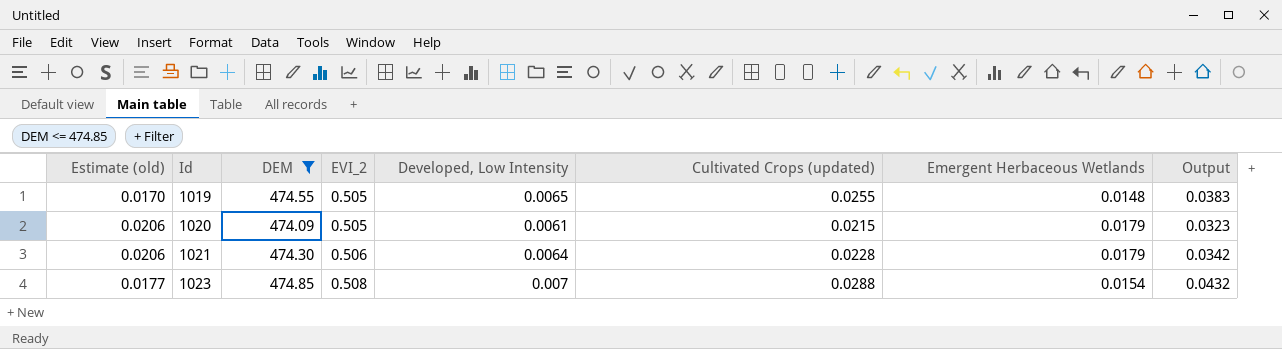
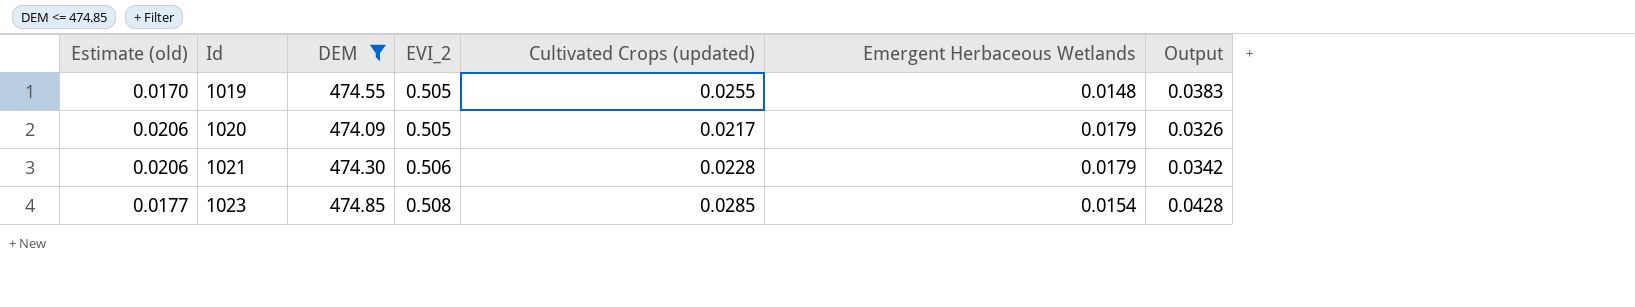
column Developed, Low Intensity | position: 5 -> none
1020 | Cultivated Crops (updated): 0.0215 -> 0.0217
1020 | Output: 0.0323 -> 0.0326
1023 | Cultivated Crops (updated): 0.0288 -> 0.0285
1023 | Output: 0.0432 -> 0.0428

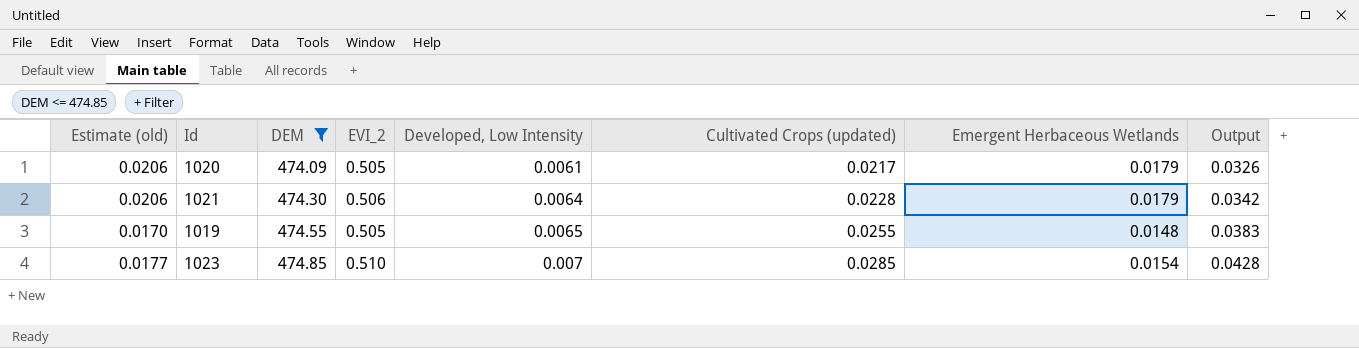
row order: Id ascending -> DEM ascending
column Developed, Low Intensity | position: none -> 5
1023 | EVI_2: 0.508 -> 0.510

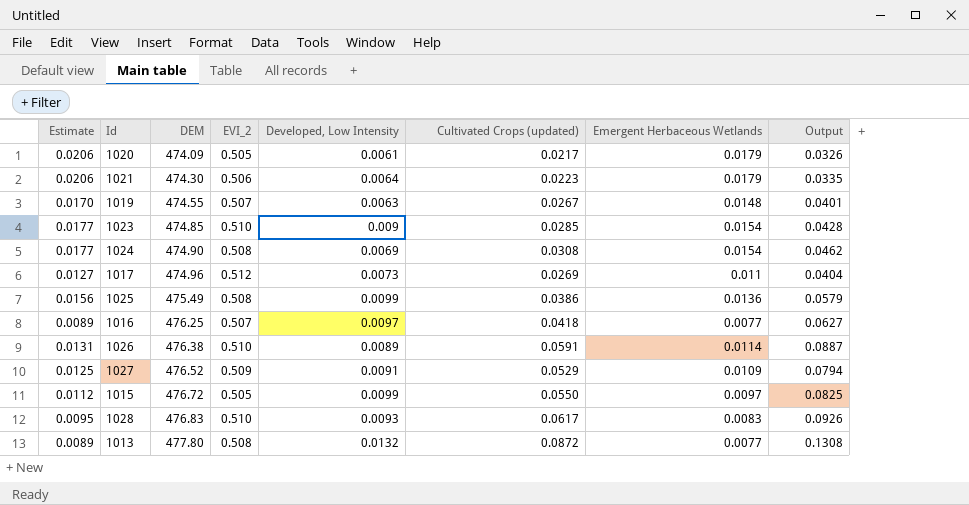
filter: DEM <= 474.85 -> none
column name: Estimate (old) -> Estimate
1021 | Cultivated Crops (updated): 0.0228 -> 0.0223
1021 | Output: 0.0342 -> 0.0335
1019 | EVI_2: 0.505 -> 0.507
1019 | Developed, Low Intensity: 0.0065 -> 0.0063
1019 | Cultivated Crops (updated): 0.0255 -> 0.0267
1019 | Output: 0.0383 -> 0.0401
1023 | Developed, Low Intensity: 0.007 -> 0.009

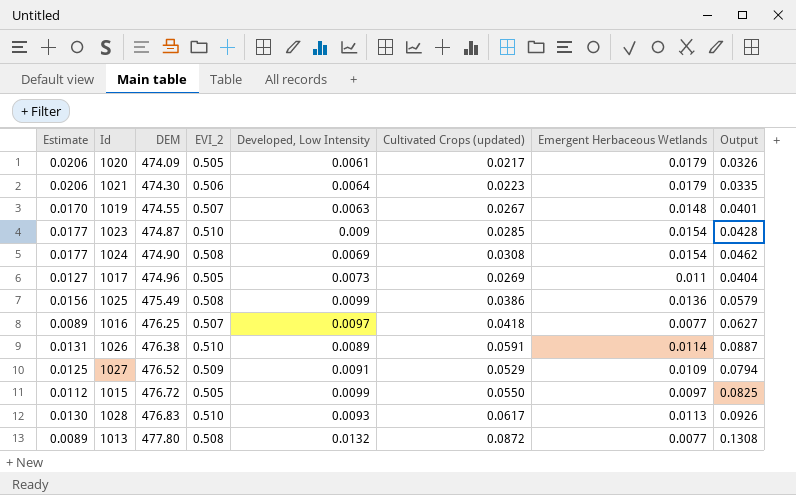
1023 | DEM: 474.85 -> 474.87
1017 | EVI_2: 0.512 -> 0.505
1028 | Estimate: 0.0095 -> 0.0130
1028 | Emergent Herbaceous Wetlands: 0.0083 -> 0.0113

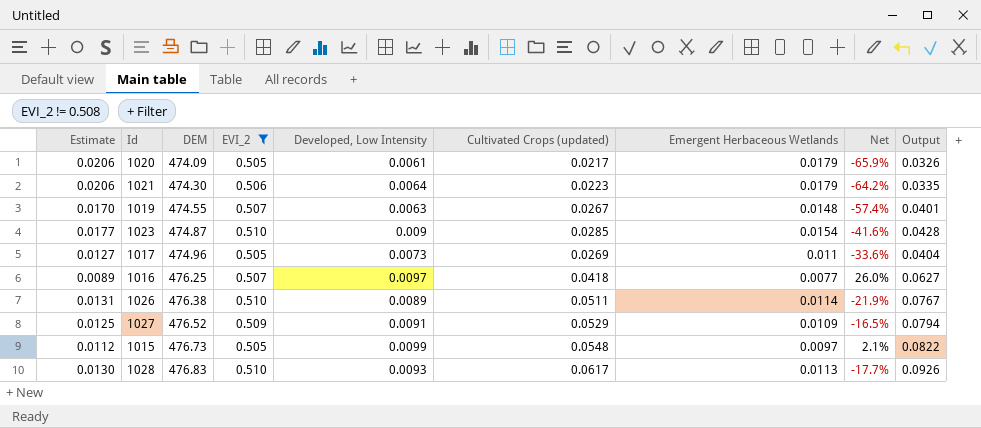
filter: none -> EVI_2 != 0.508
column Net | formula: none -> ([Developed, Low Intensity] - [Emergent Herbaceous Wetlands]) / [Emergent Herbaceous Wetlands]
1026 | Cultivated Crops (updated): 0.0591 -> 0.0511
1026 | Output: 0.0887 -> 0.0767
1015 | DEM: 476.72 -> 476.73
1015 | Cultivated Crops (updated): 0.0550 -> 0.0548
1015 | Output: 0.0825 -> 0.0822

